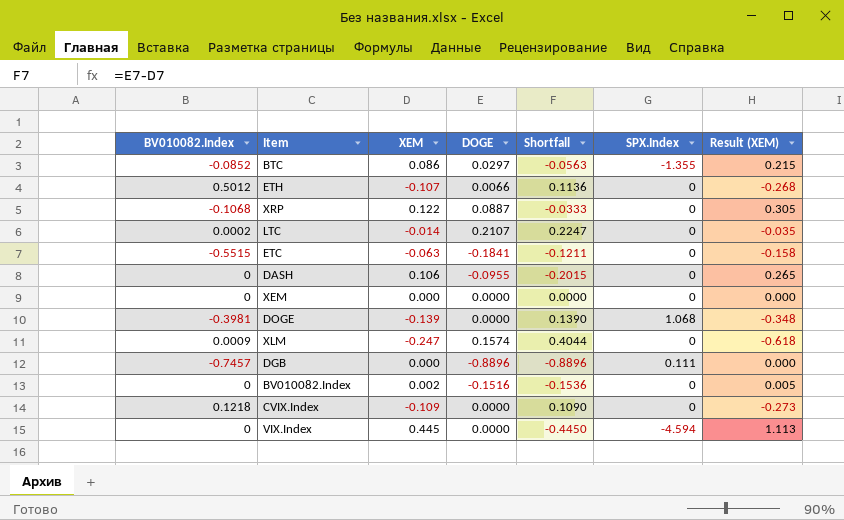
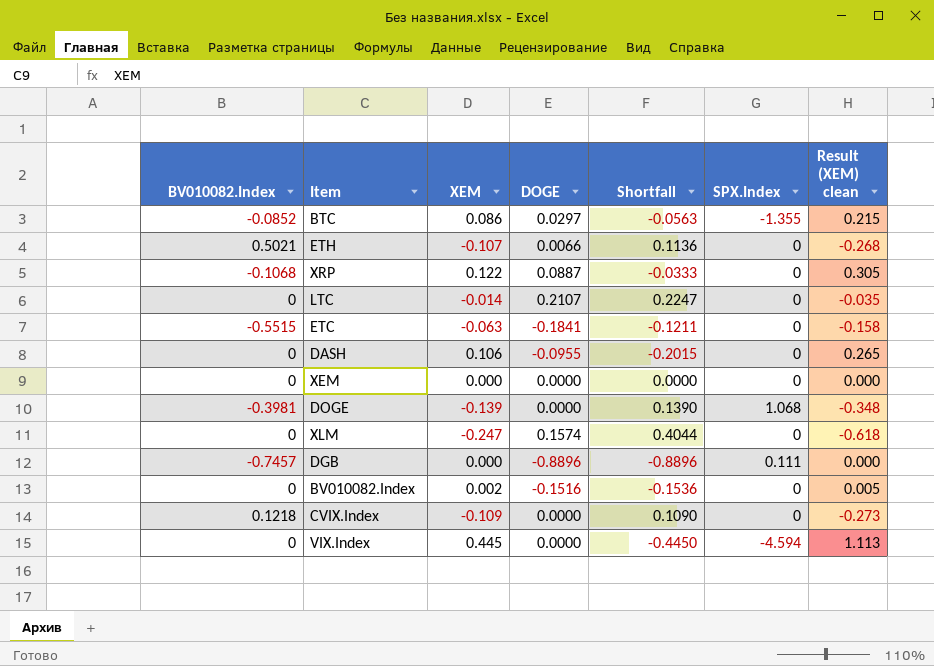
column name: Result (XEM) -> Result (XEM) clean
ETH | BV010082.Index: 0.5012 -> 0.5021
LTC | BV010082.Index: 0.0002 -> 0
XLM | BV010082.Index: 0.0009 -> 0

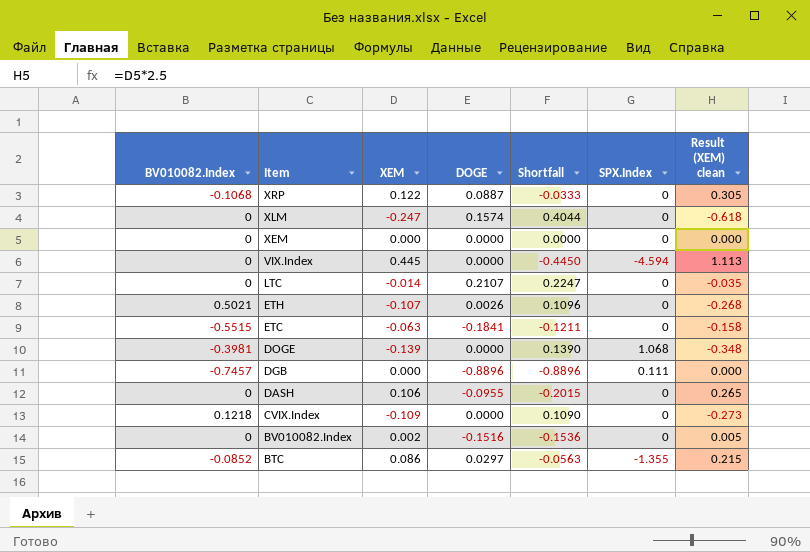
row order: none -> Item descending
ETH | DOGE: 0.0066 -> 0.0026
ETH | Shortfall: 0.1136 -> 0.1096

